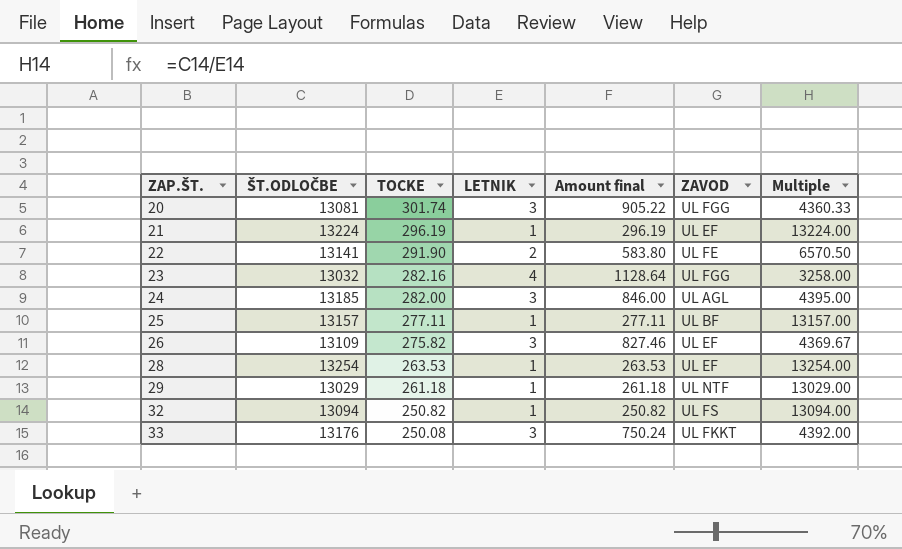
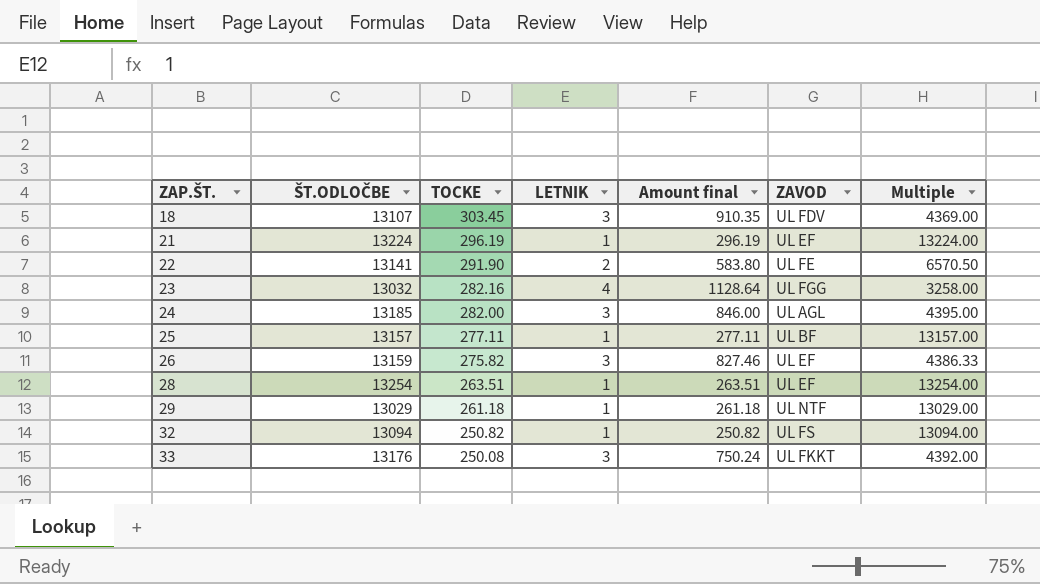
row 20: 13081 | 301.74 | 3 | 905.22 | UL FGG | 4360.33 -> none
row 18: none -> 13107 | 303.45 | 3 | 910.35 | UL FDV | 4369.00
26 | ŠT.ODLOČBE: 13109 -> 13159
26 | Multiple: 4369.67 -> 4386.33
28 | TOCKE: 263.53 -> 263.51
28 | Amount final: 263.53 -> 263.51

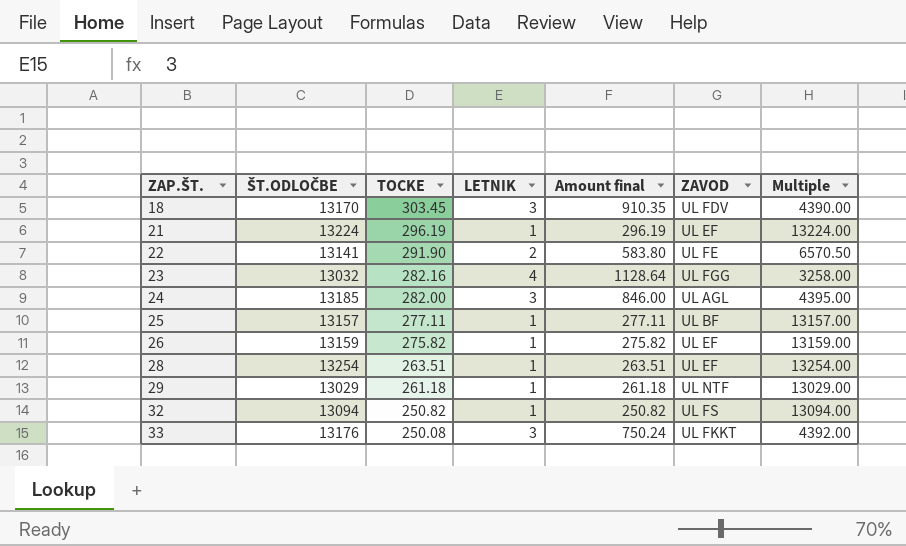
18 | ŠT.ODLOČBE: 13107 -> 13170
18 | Multiple: 4369.00 -> 4390.00
26 | LETNIK: 3 -> 1
26 | Amount final: 827.46 -> 275.82
26 | Multiple: 4386.33 -> 13159.00

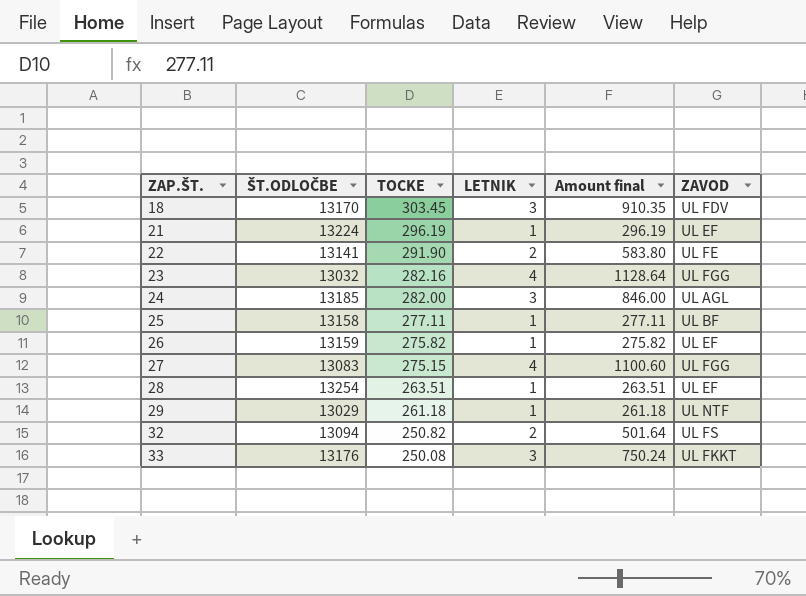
column Multiple | formula: [ŠT.ODLOČBE] / [LETNIK] -> none
25 | ŠT.ODLOČBE: 13157 -> 13158
row 27: none -> 13083 | 275.15 | 4 | 1100.60 | UL FGG
32 | LETNIK: 1 -> 2
32 | Amount final: 250.82 -> 501.64

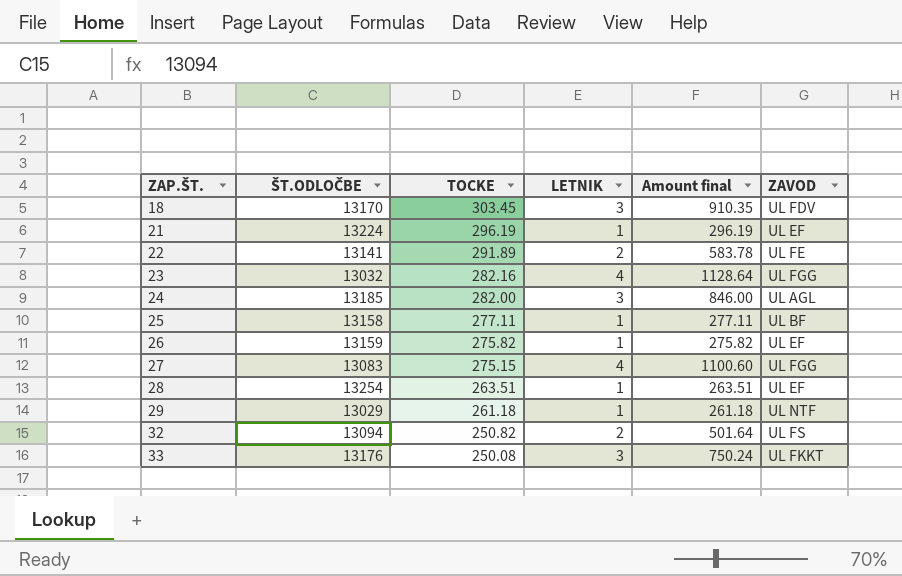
22 | TOCKE: 291.90 -> 291.89
22 | Amount final: 583.80 -> 583.78

